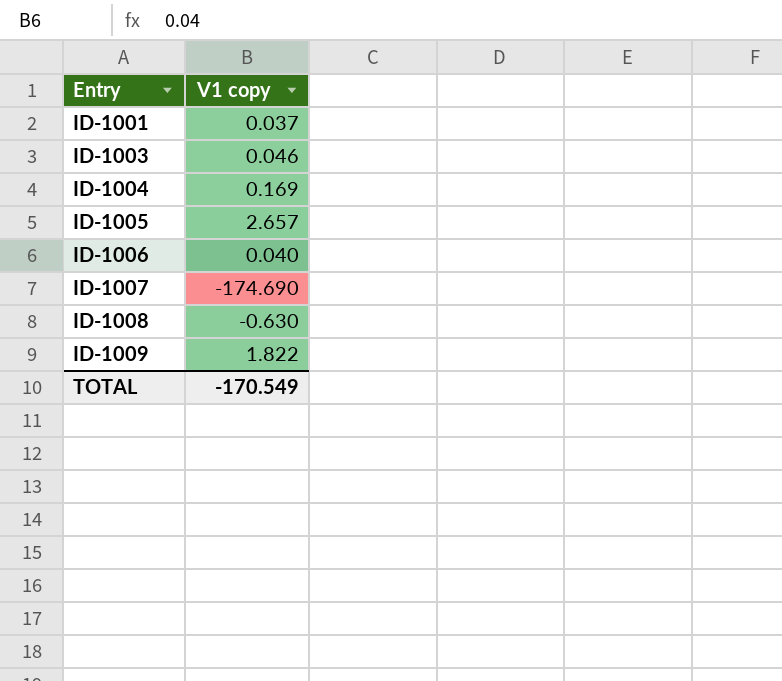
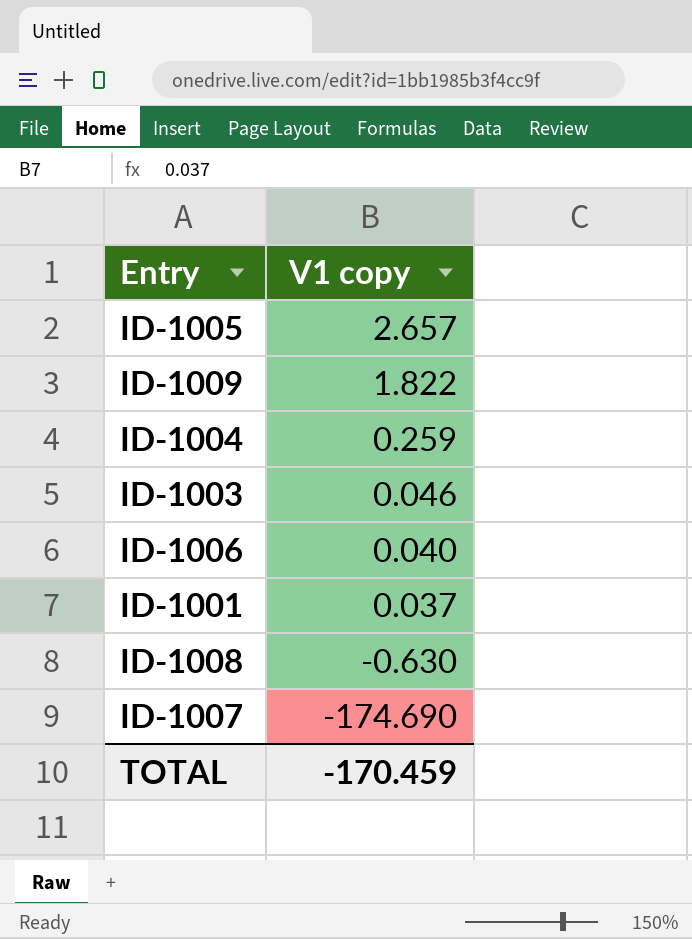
row order: Entry ascending -> V1 copy descending
ID-1004 | V1 copy: 0.169 -> 0.259
TOTAL | V1 copy: -170.549 -> -170.459

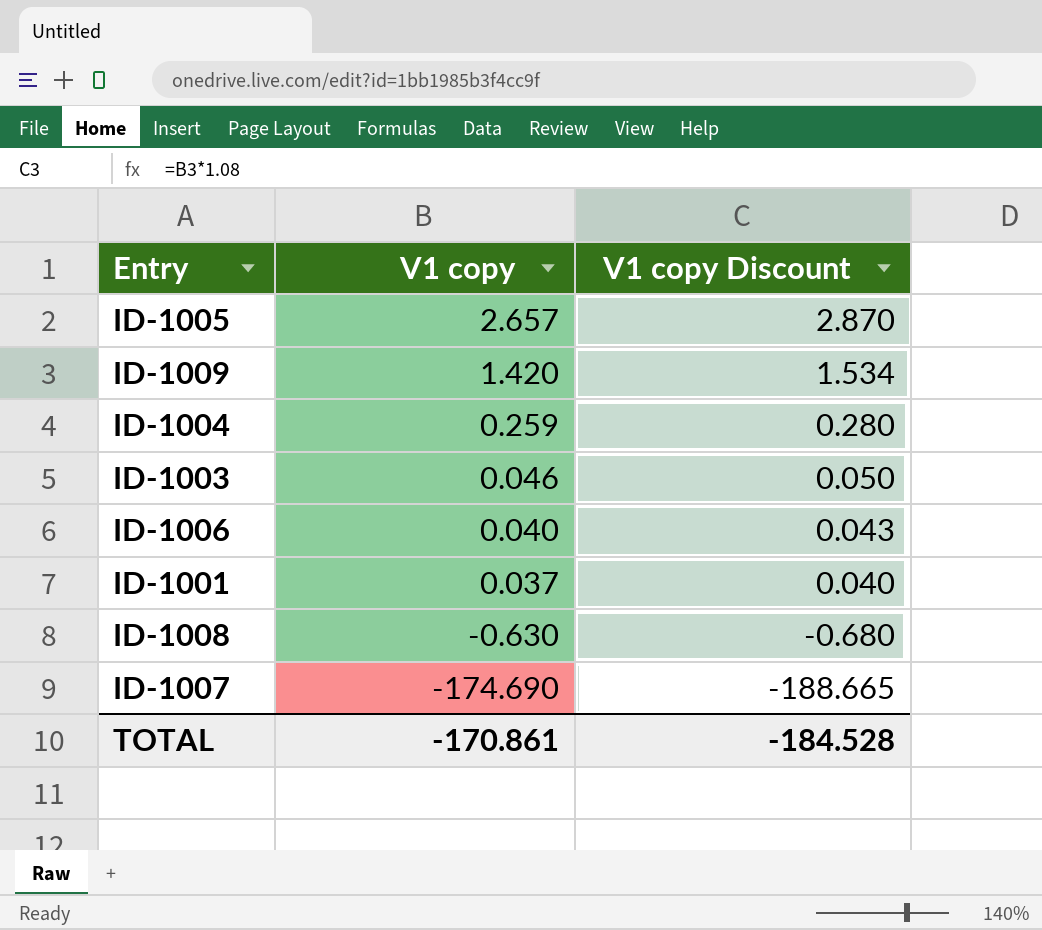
column V1 copy Discount | formula: none -> [V1 copy] * 1.08
ID-1009 | V1 copy: 1.822 -> 1.420
TOTAL | V1 copy: -170.459 -> -170.861

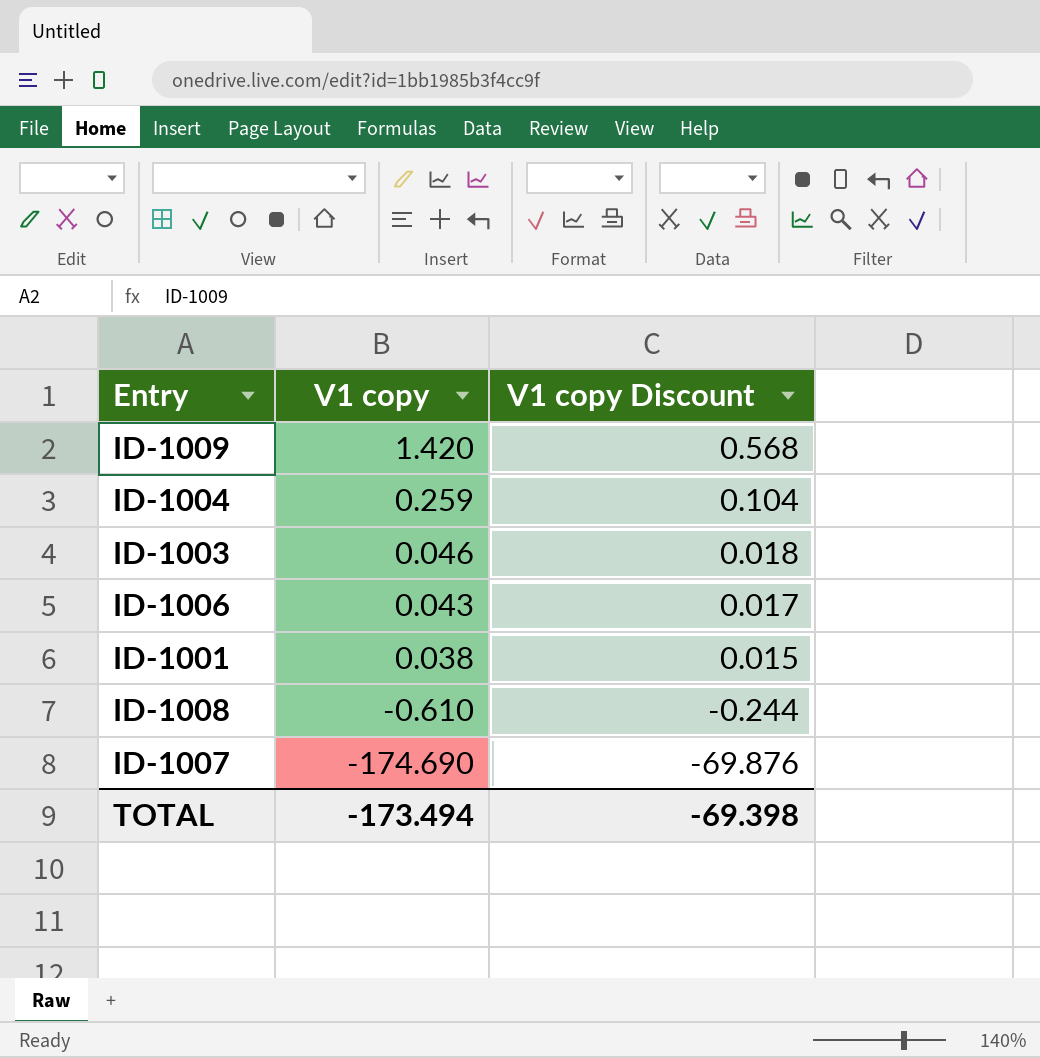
column V1 copy Discount | formula: [V1 copy] * 1.08 -> [V1 copy] * 0.4
row ID-1005: 2.657 | 2.870 -> none
ID-1006 | V1 copy: 0.040 -> 0.043
ID-1001 | V1 copy: 0.037 -> 0.038
ID-1008 | V1 copy: -0.630 -> -0.610
TOTAL | V1 copy: -170.861 -> -173.494
TOTAL | V1 copy Discount: -184.528 -> -69.398

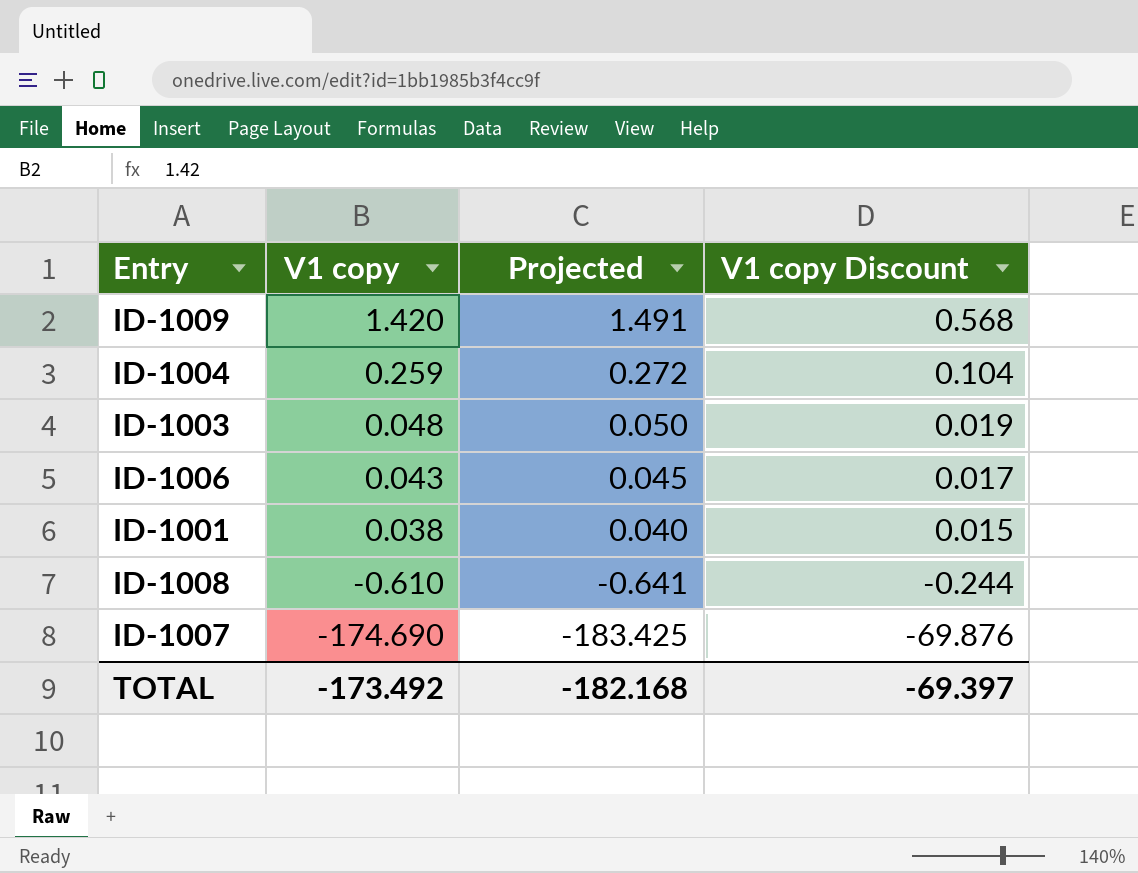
column Projected | formula: none -> [V1 copy] * 1.05
ID-1003 | V1 copy: 0.046 -> 0.048
ID-1003 | V1 copy Discount: 0.018 -> 0.019
TOTAL | V1 copy: -173.494 -> -173.492
TOTAL | V1 copy Discount: -69.398 -> -69.397

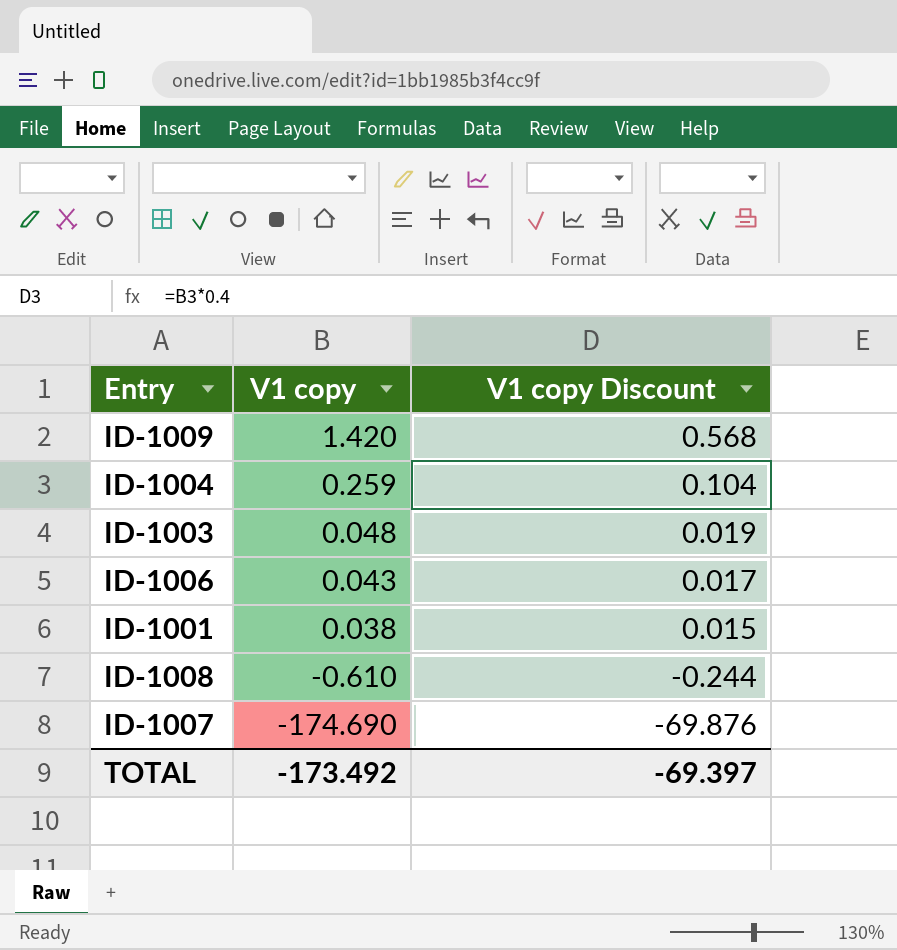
column Projected | formula: [V1 copy] * 1.05 -> none

